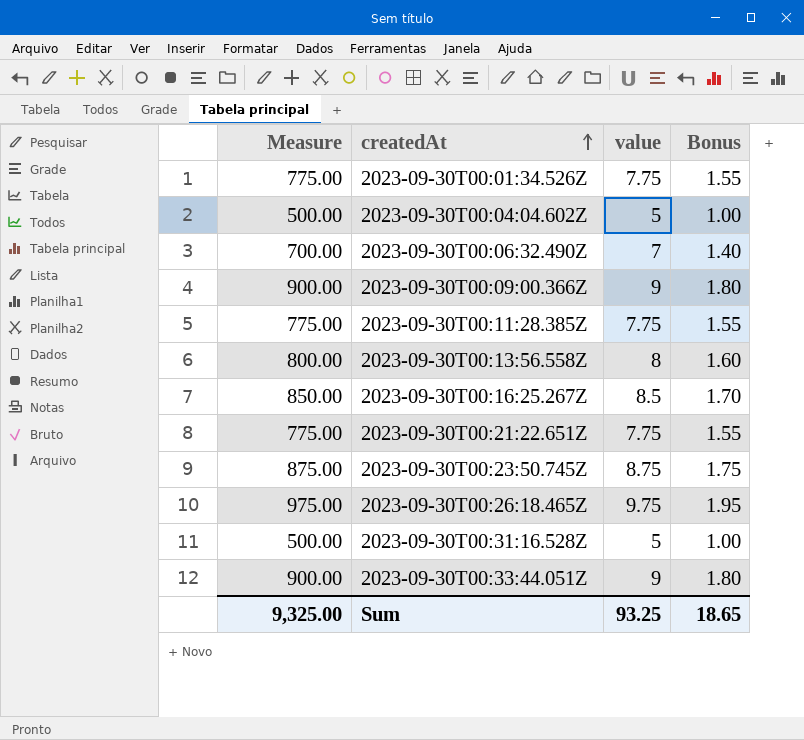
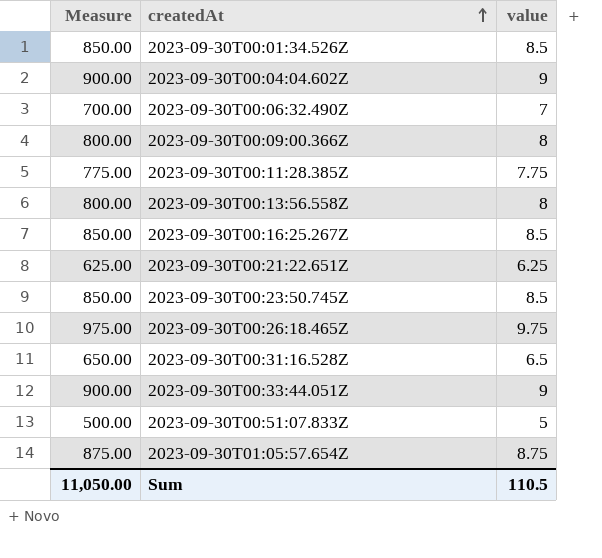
column Bonus | formula: [value] * 0.2 -> none
2023-09-30T00:01:34.526Z | Measure: 775.00 -> 850.00
2023-09-30T00:01:34.526Z | value: 7.75 -> 8.5
2023-09-30T00:04:04.602Z | Measure: 500.00 -> 900.00
2023-09-30T00:04:04.602Z | value: 5 -> 9
2023-09-30T00:09:00.366Z | Measure: 900.00 -> 800.00
2023-09-30T00:09:00.366Z | value: 9 -> 8
2023-09-30T00:21:22.651Z | Measure: 775.00 -> 625.00
2023-09-30T00:21:22.651Z | value: 7.75 -> 6.25
2023-09-30T00:23:50.745Z | Measure: 875.00 -> 850.00
2023-09-30T00:23:50.745Z | value: 8.75 -> 8.5
2023-09-30T00:31:16.528Z | Measure: 500.00 -> 650.00
2023-09-30T00:31:16.528Z | value: 5 -> 6.5
row 2023-09-30T00:51:07.833Z: none -> 500.00 | 5
row 2023-09-30T01:05:57.654Z: none -> 875.00 | 8.75
Sum | Measure: 9,325.00 -> 11,050.00
Sum | value: 93.25 -> 110.5

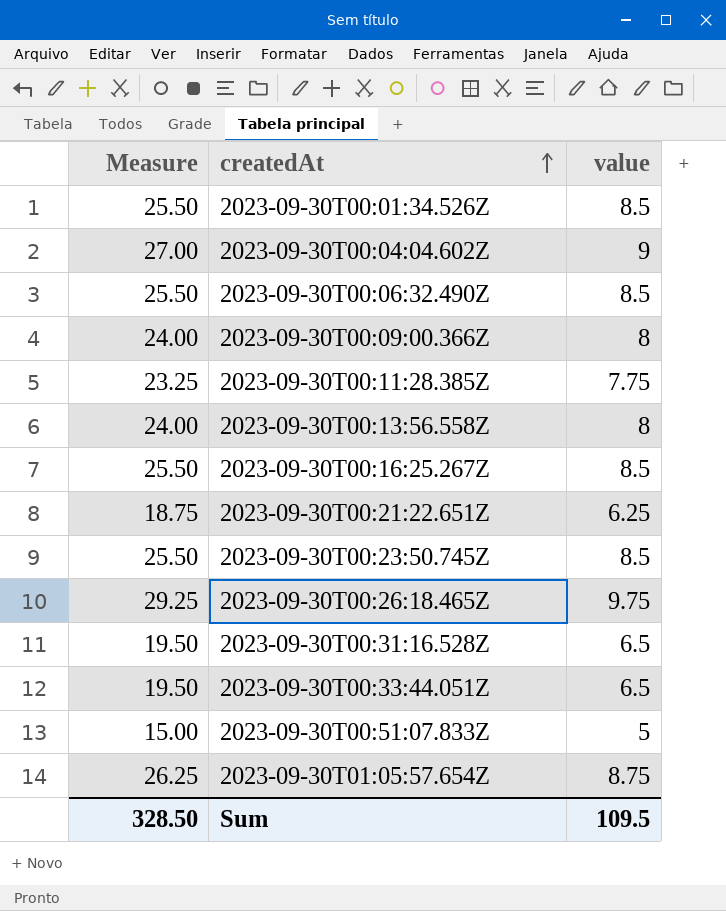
column Measure | formula: [value] * 100 -> [value] * 3
2023-09-30T00:06:32.490Z | value: 7 -> 8.5
2023-09-30T00:33:44.051Z | value: 9 -> 6.5
Sum | Measure: 11,050.00 -> 328.50
Sum | value: 110.5 -> 109.5

